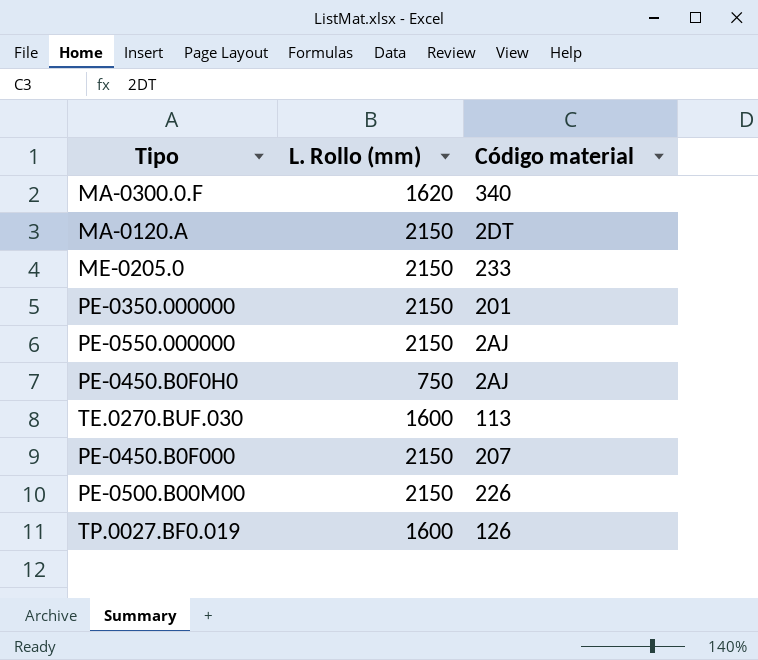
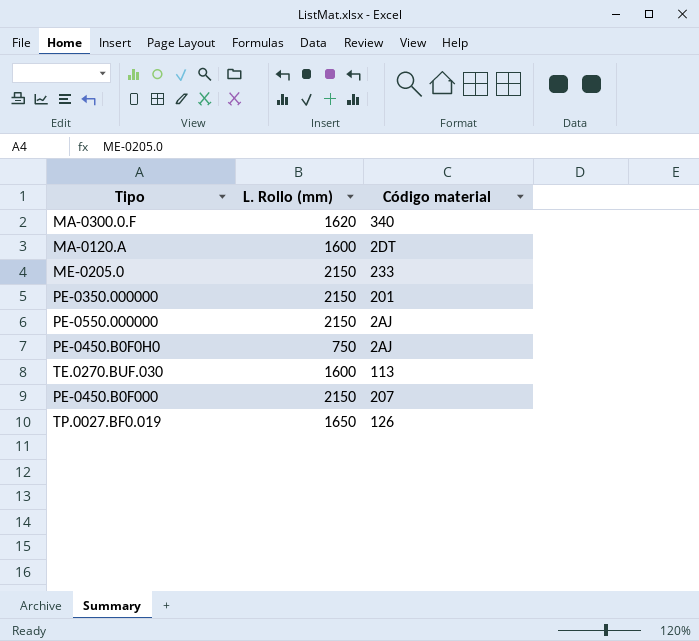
row PE-0500.B00M00: 2150 | 226 -> none
MA-0120.A | L. Rollo (mm): 2150 -> 1600
TP.0027.BF0.019 | L. Rollo (mm): 1600 -> 1650

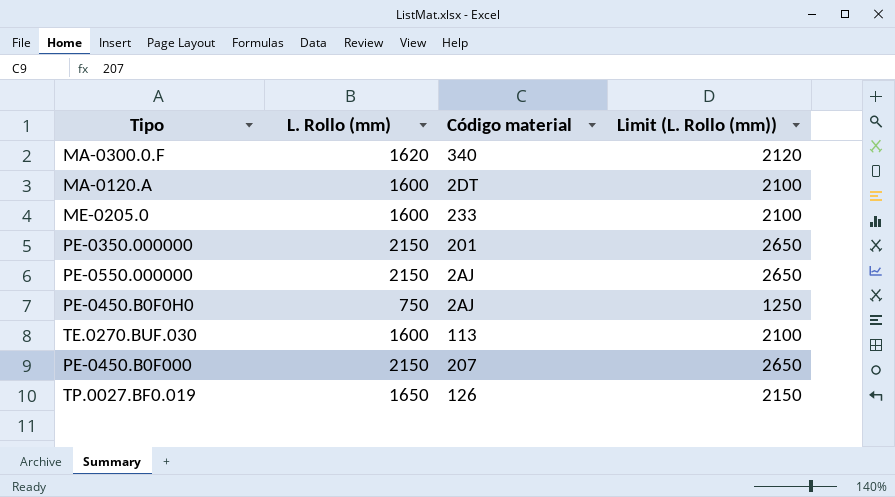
column Limit (L. Rollo (mm)) | formula: none -> [L. Rollo (mm)] + 500
ME-0205.0 | L. Rollo (mm): 2150 -> 1600

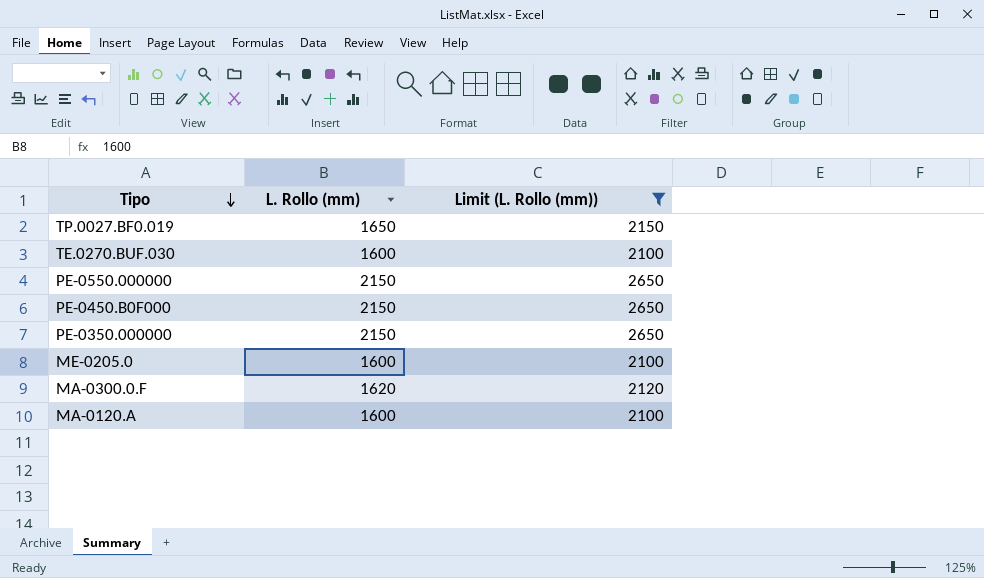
filter: none -> Limit (L. Rollo (mm)) != 1250
row order: none -> Tipo descending
column Código material | position: 3 -> none

